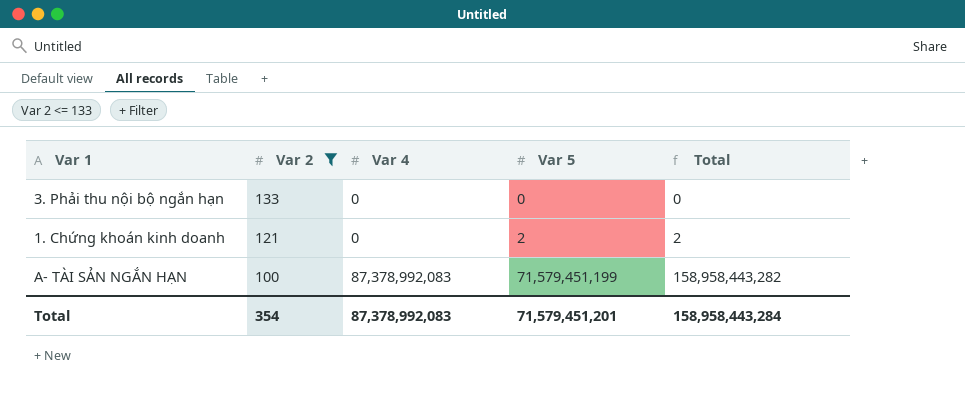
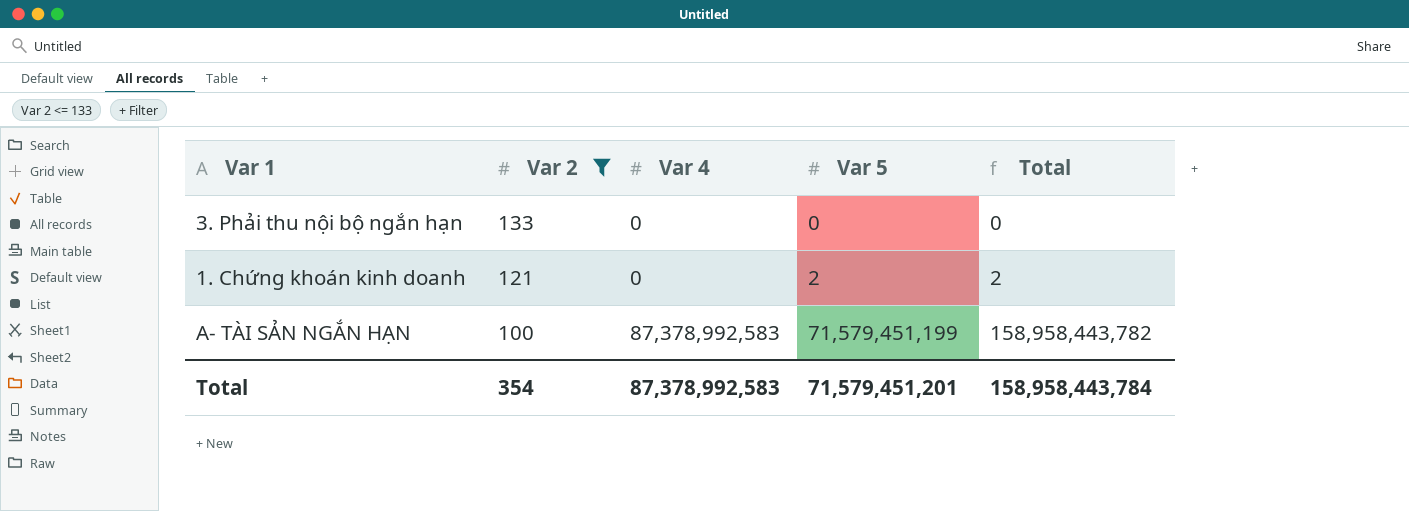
A- TÀI SẢN NGẮN HẠN | Var 4: 87,378,992,083 -> 87,378,992,583
A- TÀI SẢN NGẮN HẠN | Total: 158,958,443,282 -> 158,958,443,782
Total | Var 4: 87,378,992,083 -> 87,378,992,583
Total | Total: 158,958,443,284 -> 158,958,443,784

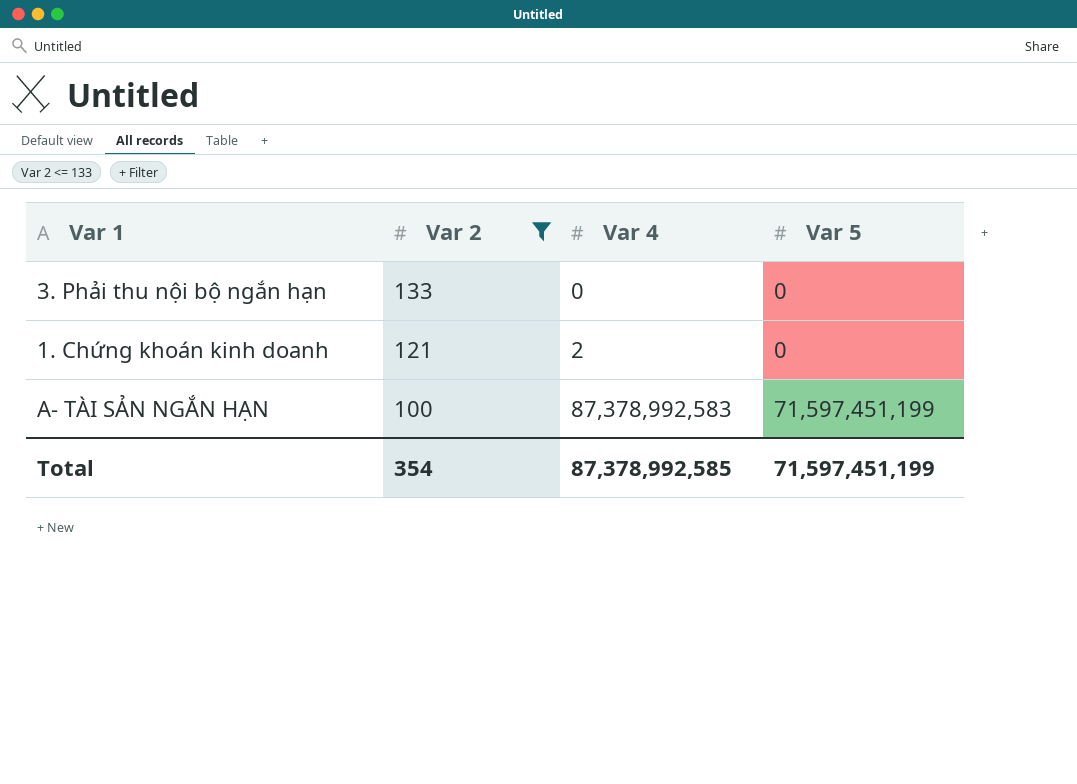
column Total | formula: [Var 4] + [Var 5] -> none
1. Chứng khoán kinh doanh | Var 4: 0 -> 2
1. Chứng khoán kinh doanh | Var 5: 2 -> 0
A- TÀI SẢN NGẮN HẠN | Var 5: 71,579,451,199 -> 71,597,451,199
Total | Var 4: 87,378,992,583 -> 87,378,992,585
Total | Var 5: 71,579,451,201 -> 71,597,451,199

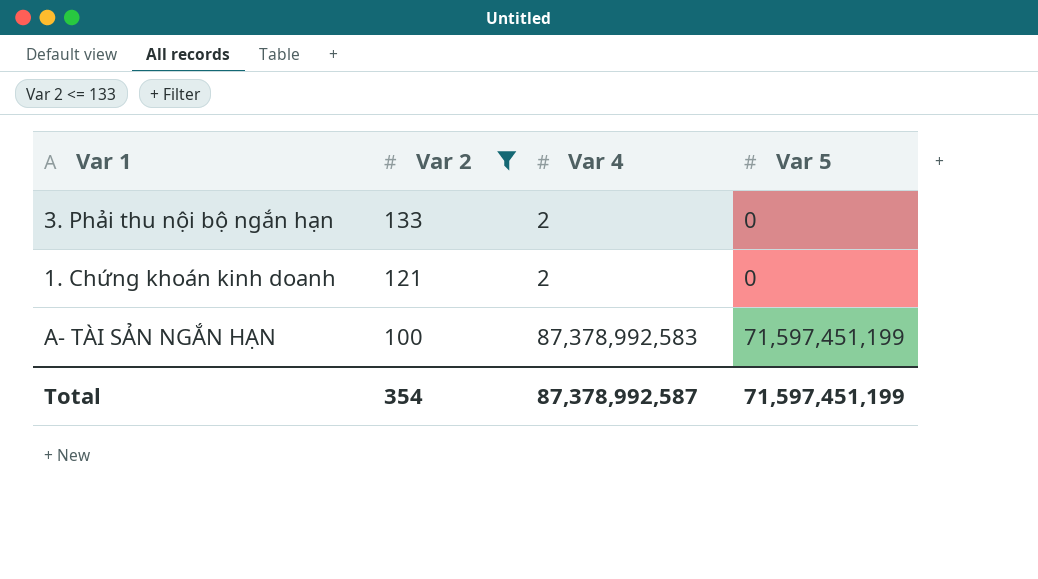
3. Phải thu nội bộ ngắn hạn | Var 4: 0 -> 2
Total | Var 4: 87,378,992,585 -> 87,378,992,587

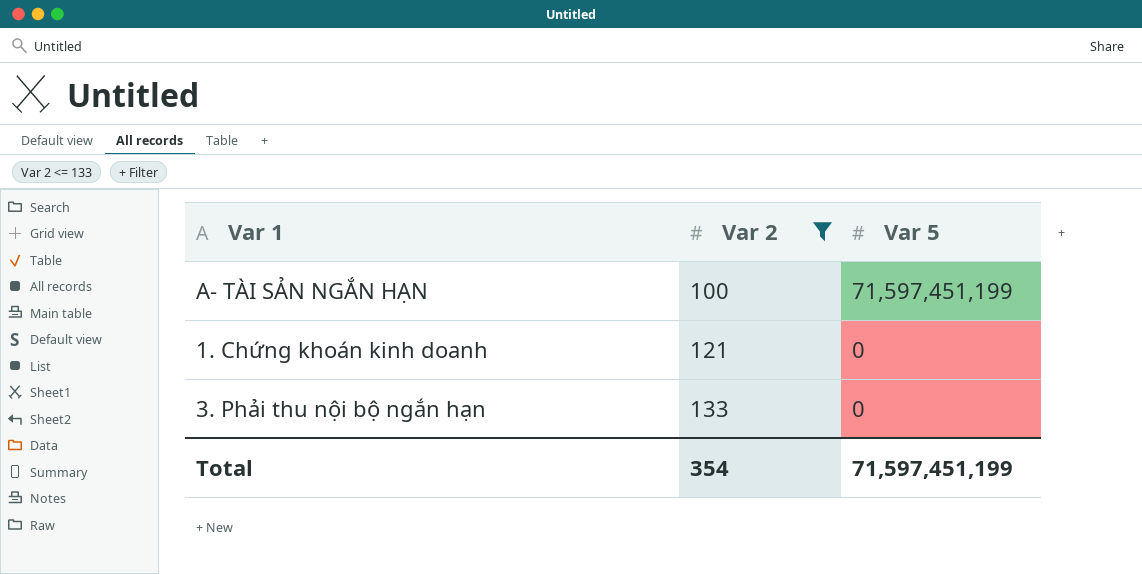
row order: Var 2 descending -> Var 2 ascending
column Var 4 | position: 3 -> none

